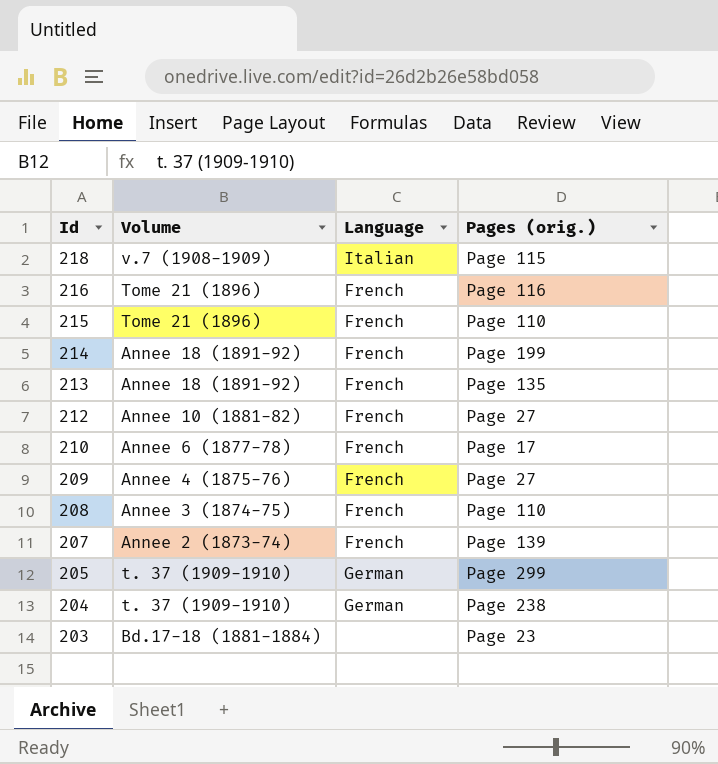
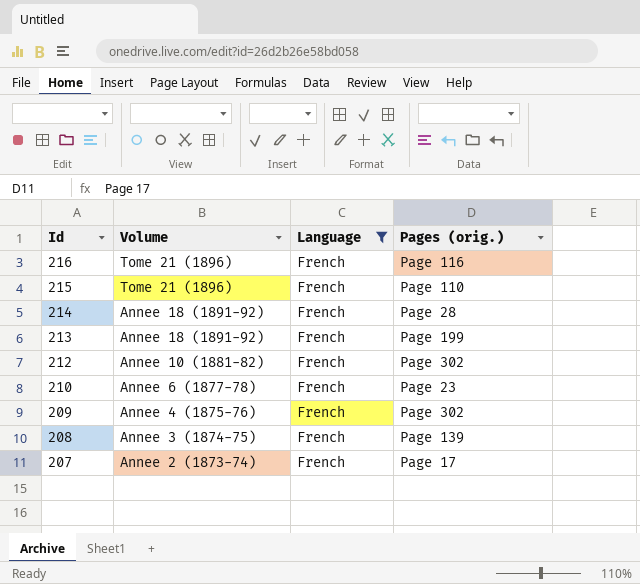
filter: none -> Language = French
214 | Pages (orig.): Page 199 -> Page 28
213 | Pages (orig.): Page 135 -> Page 199
212 | Pages (orig.): Page 27 -> Page 302
210 | Pages (orig.): Page 17 -> Page 23
209 | Pages (orig.): Page 27 -> Page 302
208 | Pages (orig.): Page 110 -> Page 139
207 | Pages (orig.): Page 139 -> Page 17

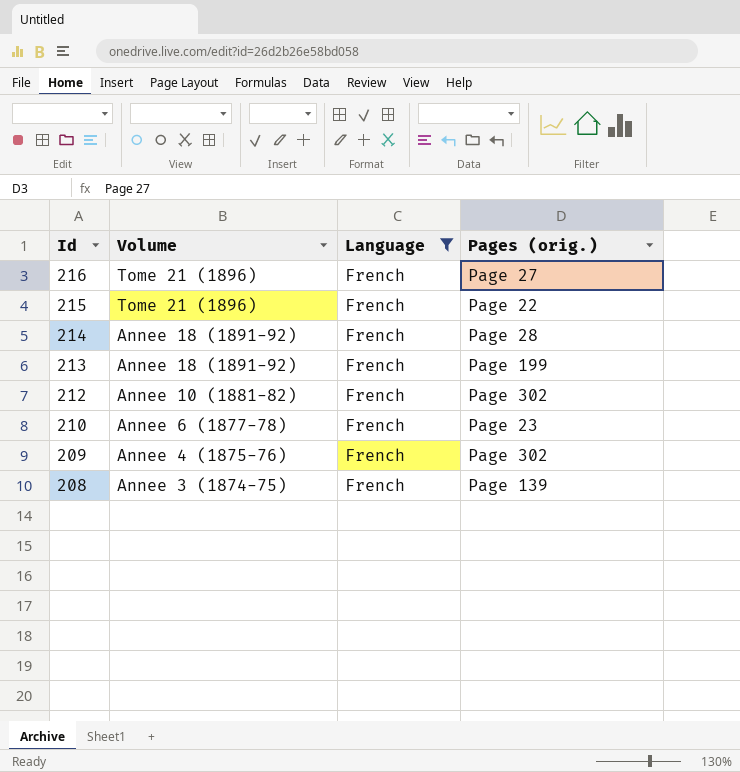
row 207: Annee 2 (1873-74) | French | Page 17 -> none
216 | Pages (orig.): Page 116 -> Page 27
215 | Pages (orig.): Page 110 -> Page 22

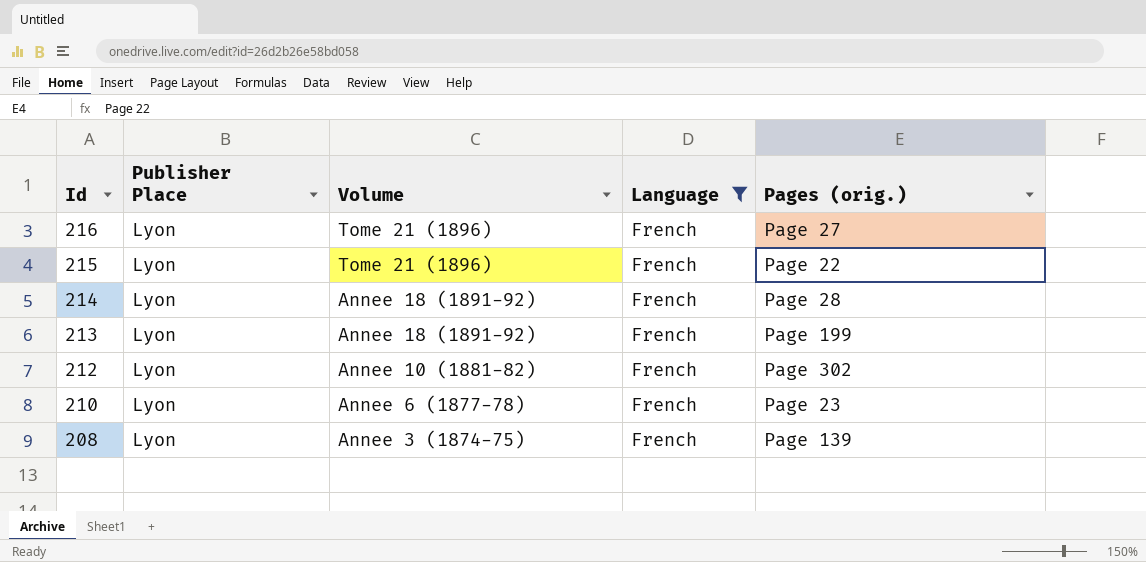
column Publisher Place | position: none -> 2
row 209: Annee 4 (1875-76) | French | Page 302 -> none

